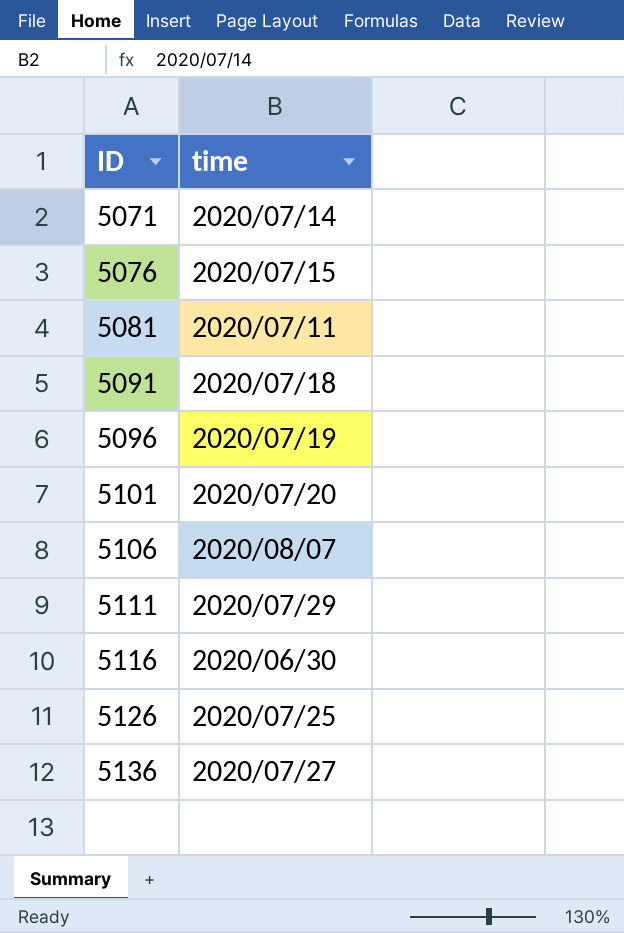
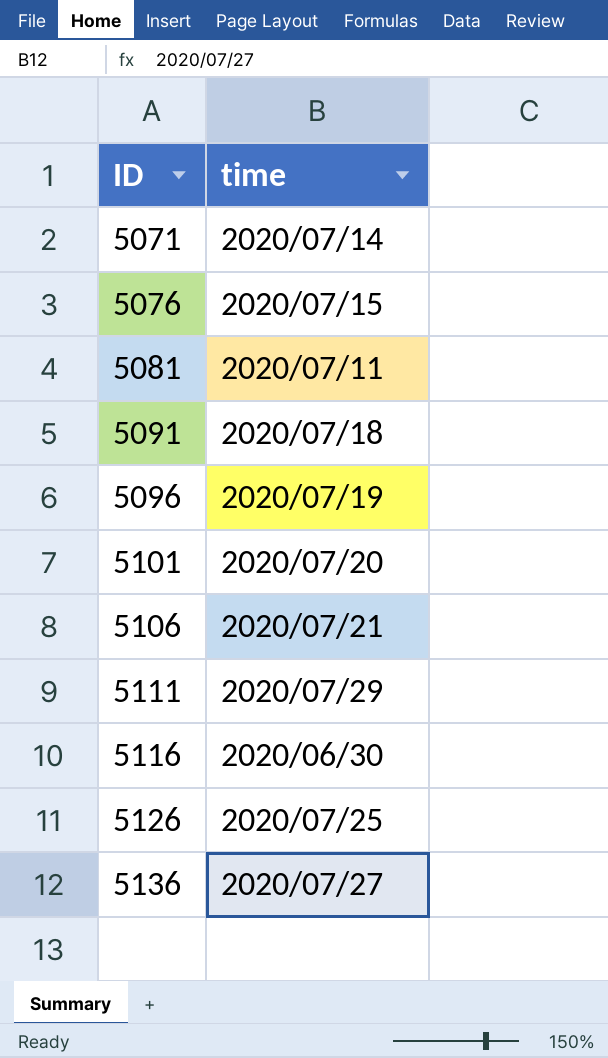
5106 | time: 2020/08/07 -> 2020/07/21

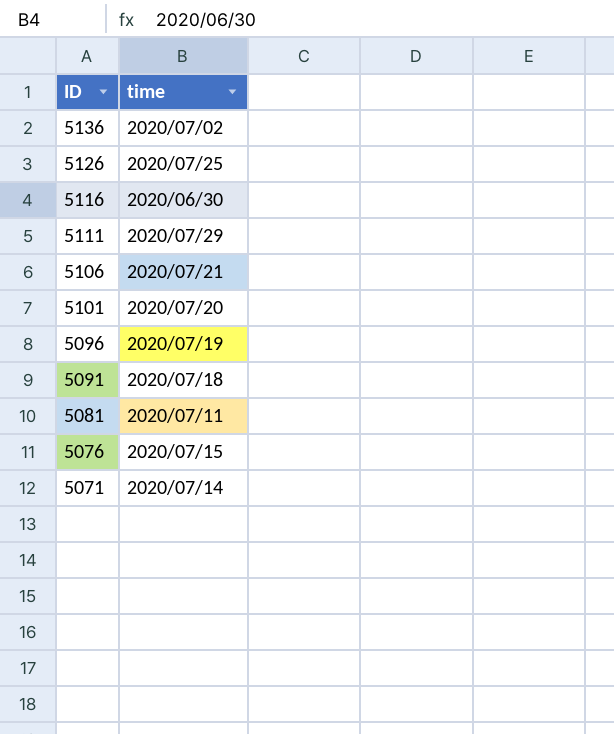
row order: ID ascending -> ID descending
5136 | time: 2020/07/27 -> 2020/07/02

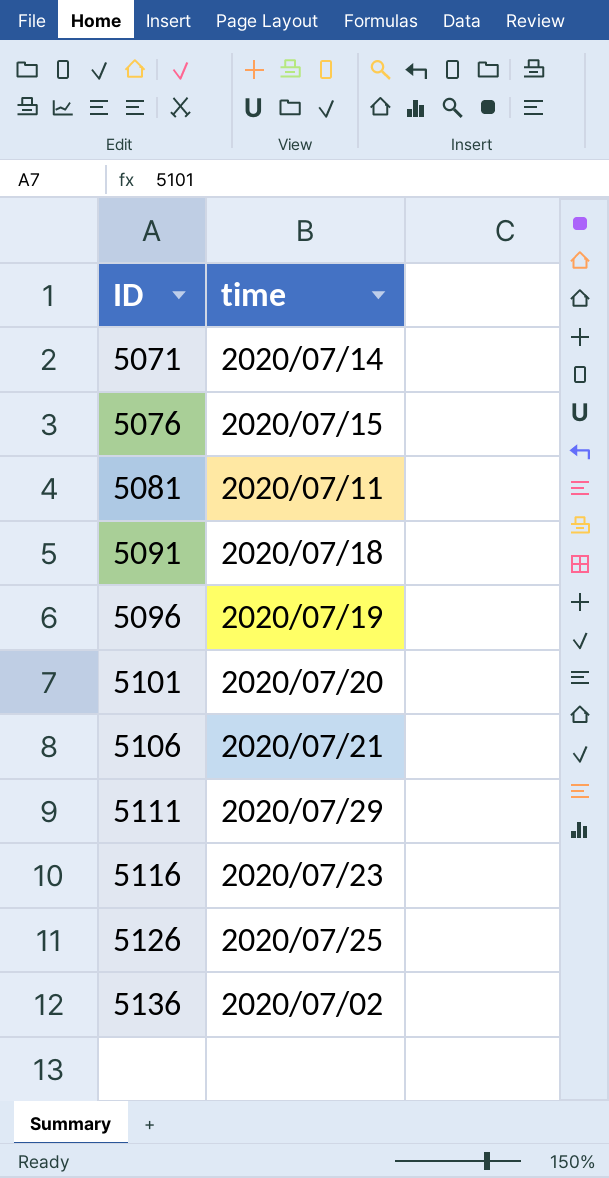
row order: ID descending -> ID ascending
5116 | time: 2020/06/30 -> 2020/07/23

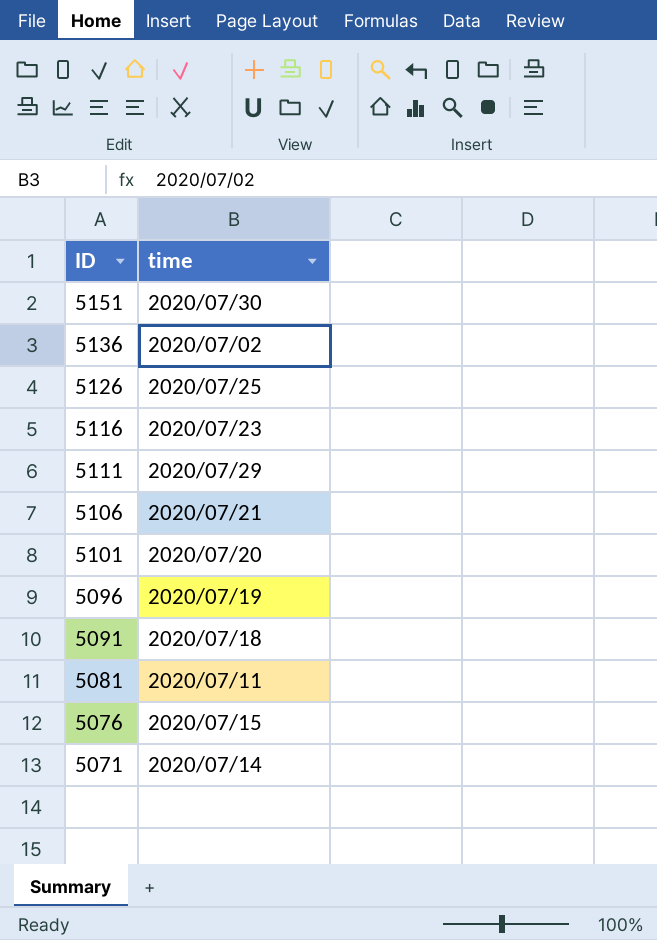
row order: ID ascending -> ID descending
row 5151: none -> 2020/07/30

